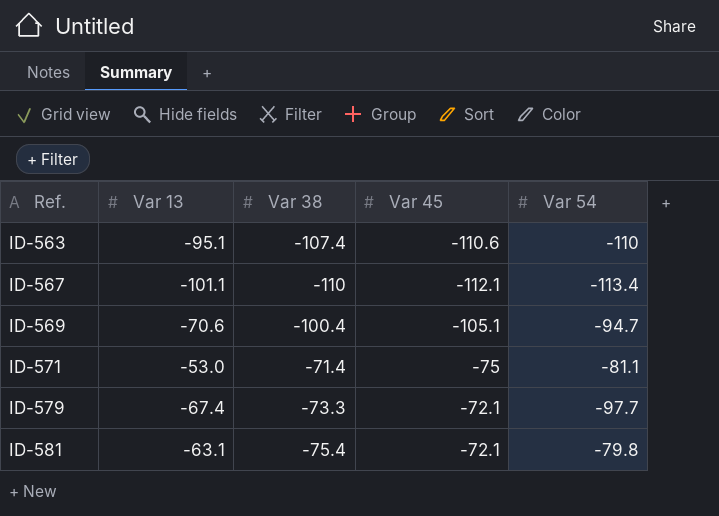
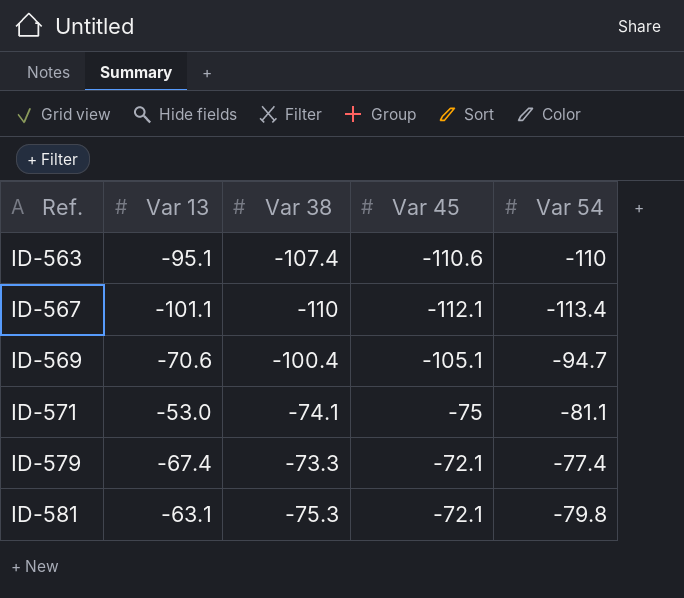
ID-571 | Var 38: -71.4 -> -74.1
ID-579 | Var 54: -97.7 -> -77.4
ID-581 | Var 38: -75.4 -> -75.3

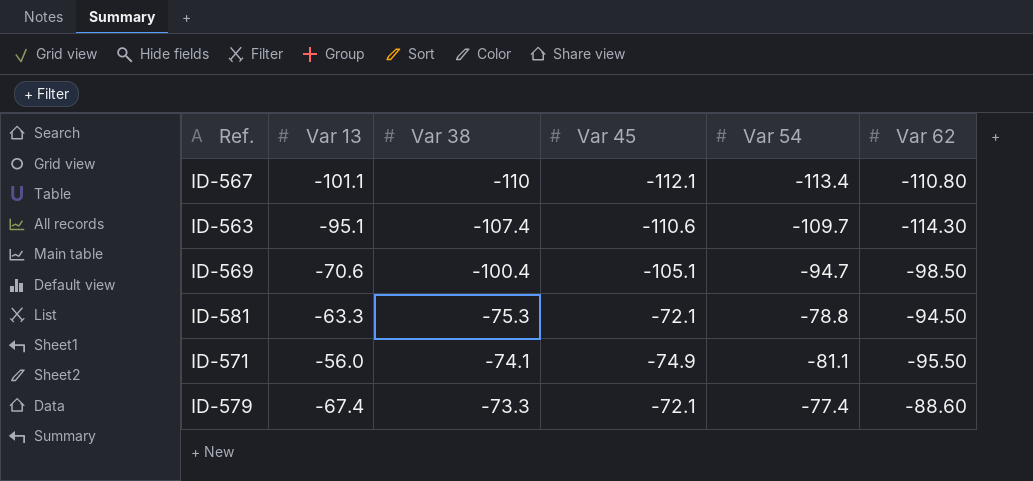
row order: Ref. ascending -> Var 38 ascending
column Var 62 | position: none -> 6
ID-563 | Var 54: -110 -> -109.7
ID-581 | Var 13: -63.1 -> -63.3
ID-581 | Var 54: -79.8 -> -78.8
ID-571 | Var 13: -53.0 -> -56.0
ID-571 | Var 45: -75 -> -74.9

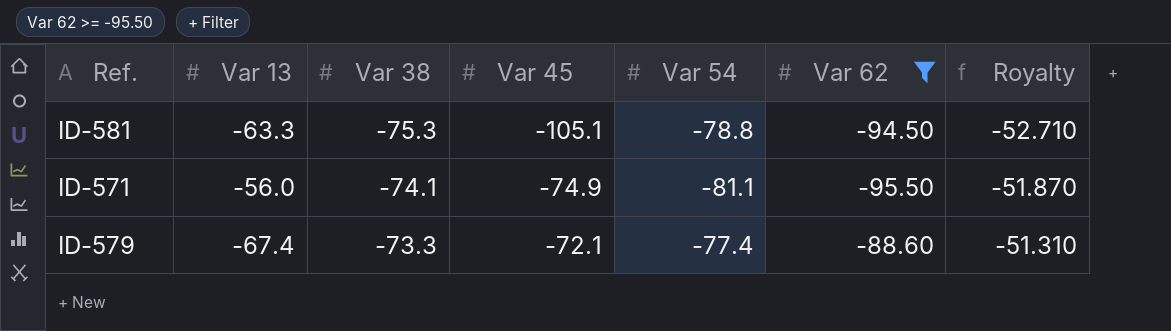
filter: none -> Var 62 >= -95.50
column Royalty | formula: none -> [Var 38] * 0.7
ID-581 | Var 45: -72.1 -> -105.1

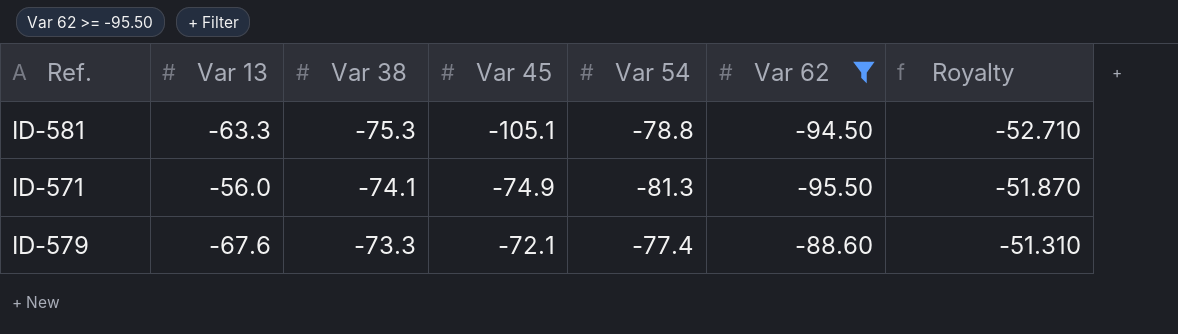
ID-571 | Var 54: -81.1 -> -81.3
ID-579 | Var 13: -67.4 -> -67.6

